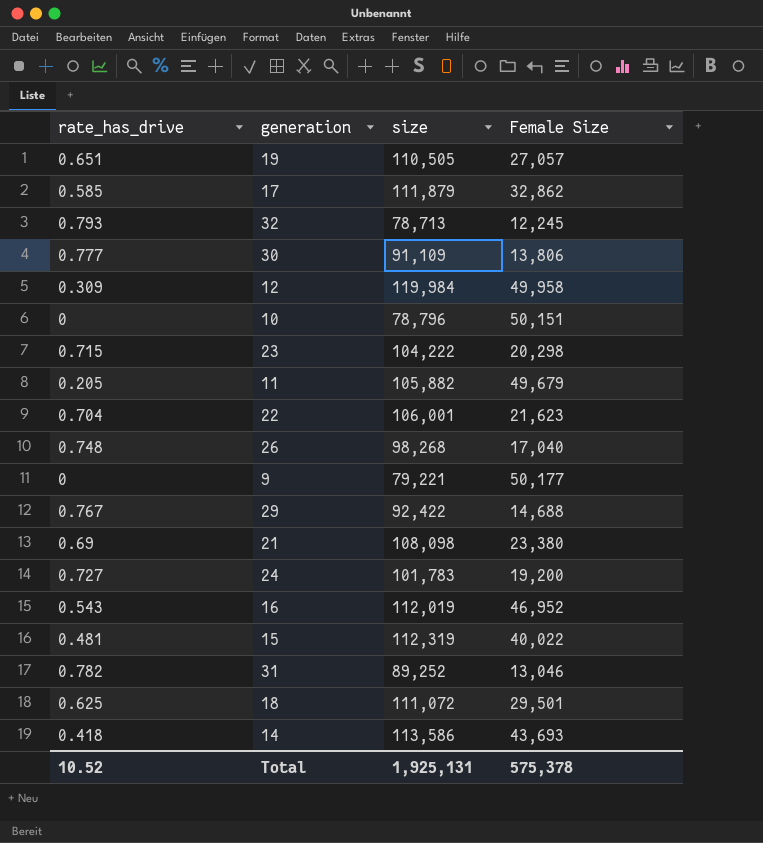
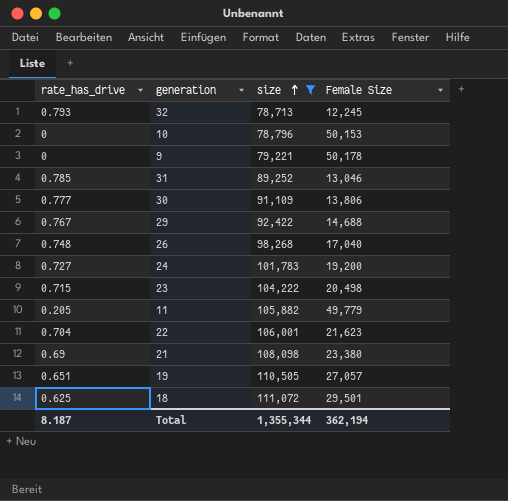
filter: none -> size <= 111,072
row order: none -> size ascending
10 | Female Size: 50,151 -> 50,153
9 | Female Size: 50,177 -> 50,178
31 | rate_has_drive: 0.782 -> 0.785
23 | Female Size: 20,298 -> 20,498
11 | Female Size: 49,679 -> 49,779
Total | rate_has_drive: 10.52 -> 8.187
Total | size: 1,925,131 -> 1,355,344
Total | Female Size: 575,378 -> 362,194

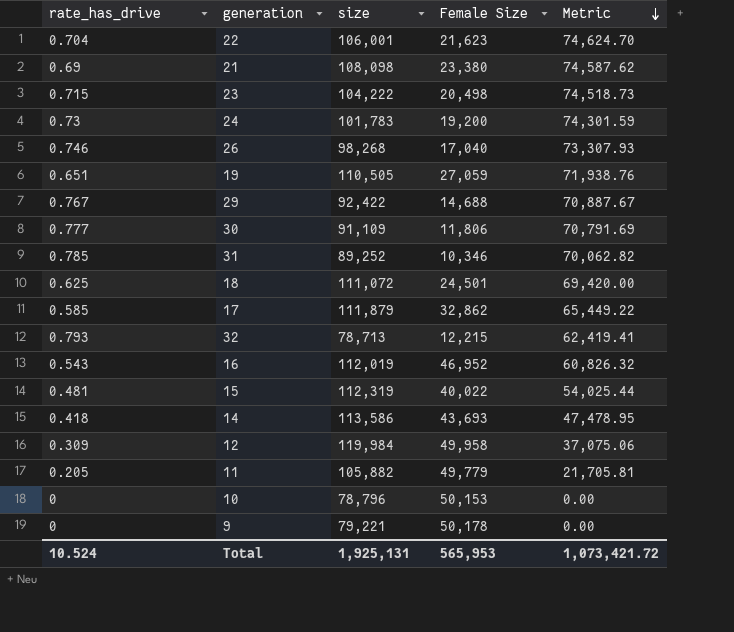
filter: size <= 111,072 -> none
row order: size ascending -> Metric descending
column Metric | formula: none -> [rate_has_drive] * [size]
24 | rate_has_drive: 0.727 -> 0.73
26 | rate_has_drive: 0.748 -> 0.746
19 | Female Size: 27,057 -> 27,059
30 | Female Size: 13,806 -> 11,806
31 | Female Size: 13,046 -> 10,346
18 | Female Size: 29,501 -> 24,501
32 | Female Size: 12,245 -> 12,215
Total | rate_has_drive: 8.187 -> 10.524
Total | size: 1,355,344 -> 1,925,131
Total | Female Size: 362,194 -> 565,953

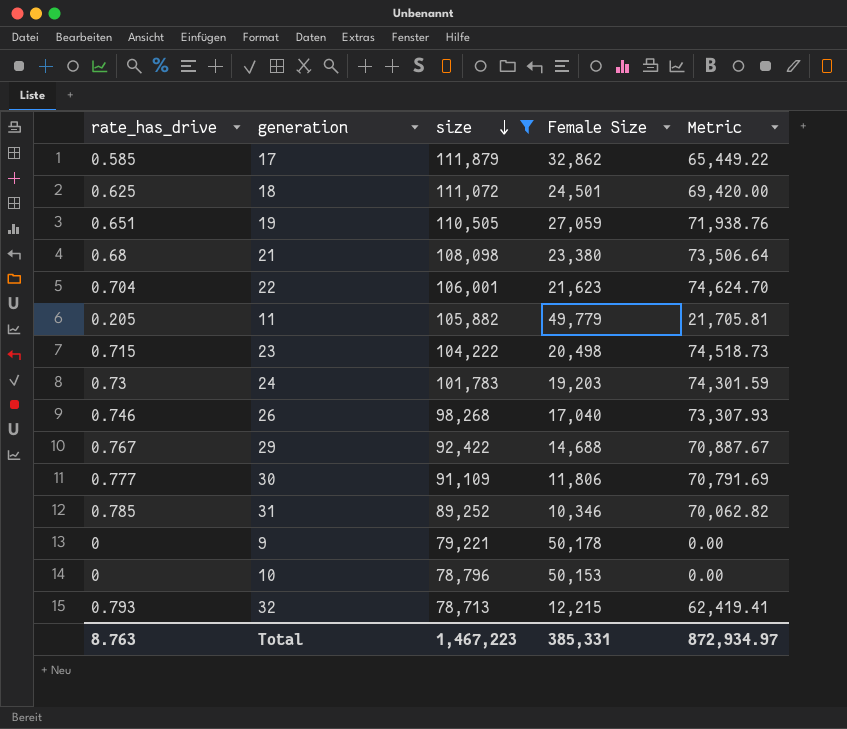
filter: none -> size <= 111,879
row order: Metric descending -> size descending
21 | rate_has_drive: 0.69 -> 0.68
21 | Metric: 74,587.62 -> 73,506.64
24 | Female Size: 19,200 -> 19,203
Total | rate_has_drive: 10.524 -> 8.763
Total | size: 1,925,131 -> 1,467,223
Total | Female Size: 565,953 -> 385,331
Total | Metric: 1,073,421.72 -> 872,934.97

